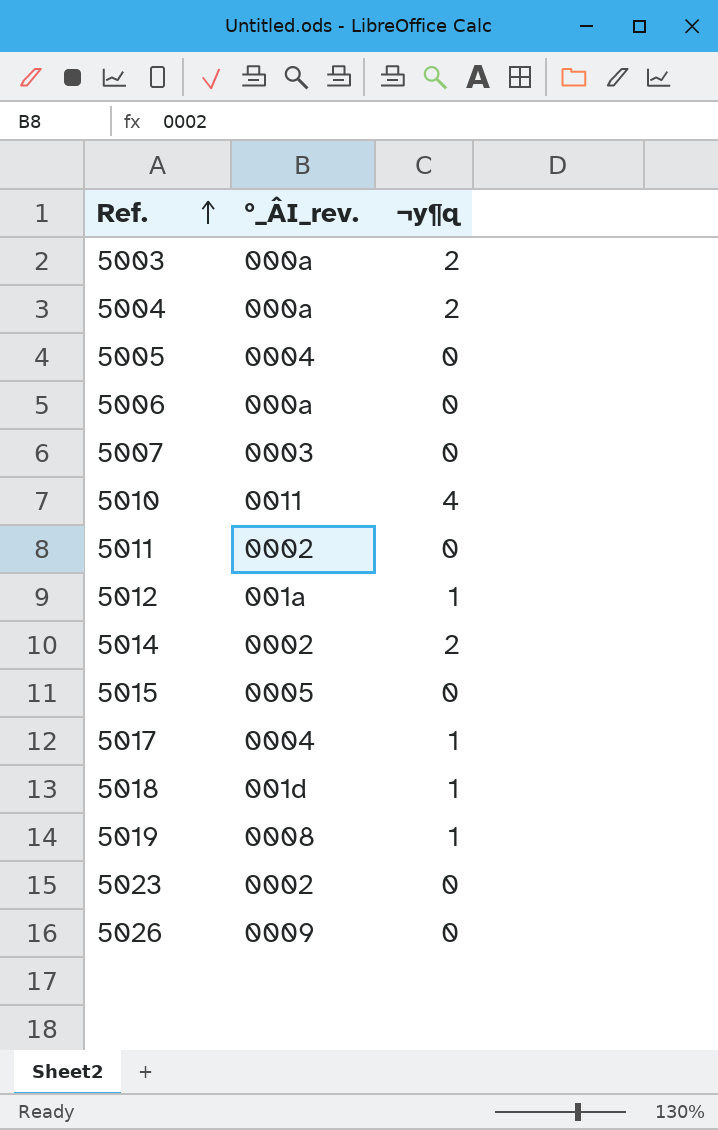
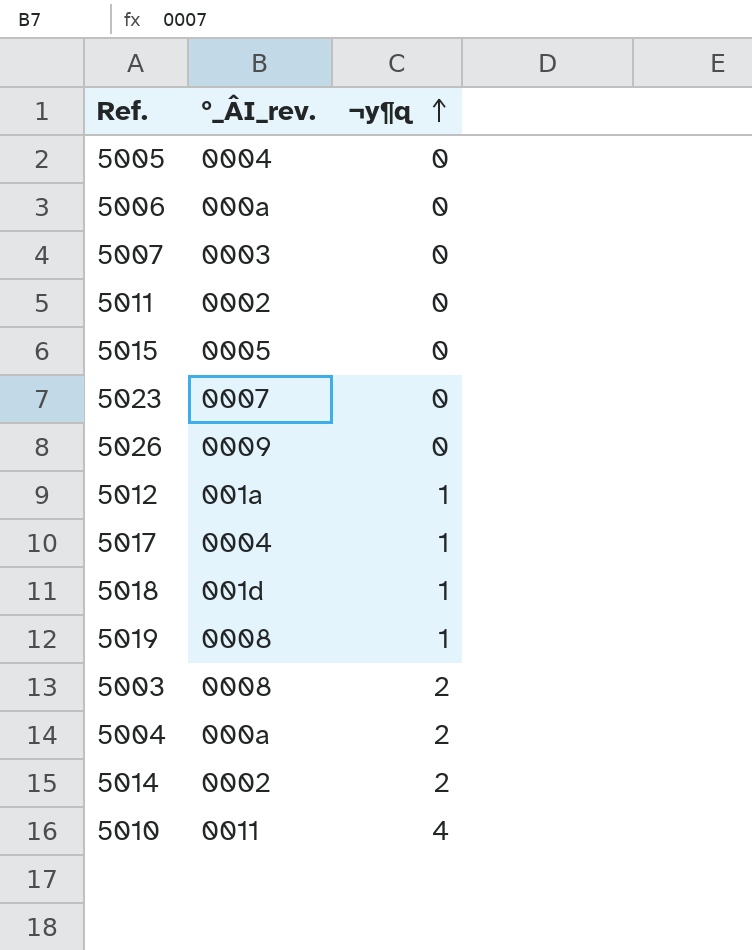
row order: Ref. ascending -> ¬y¶q ascending
5023 | °_ÂI_rev.: 0002 -> 0007
5003 | °_ÂI_rev.: 000a -> 0008

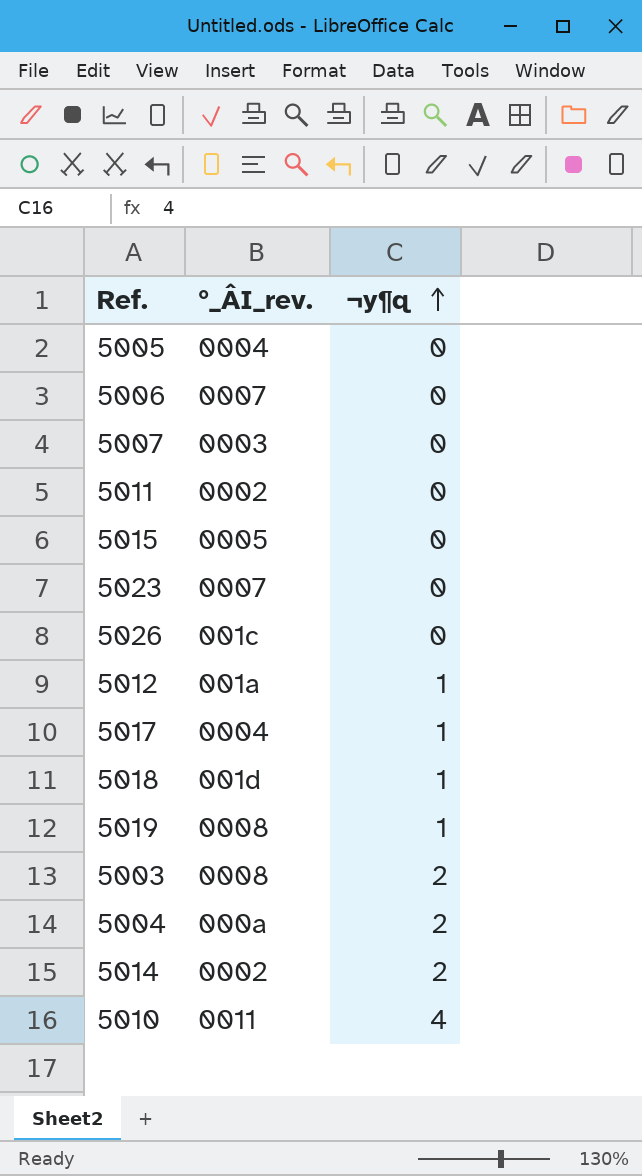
5006 | °_ÂI_rev.: 000a -> 0007
5026 | °_ÂI_rev.: 0009 -> 001c

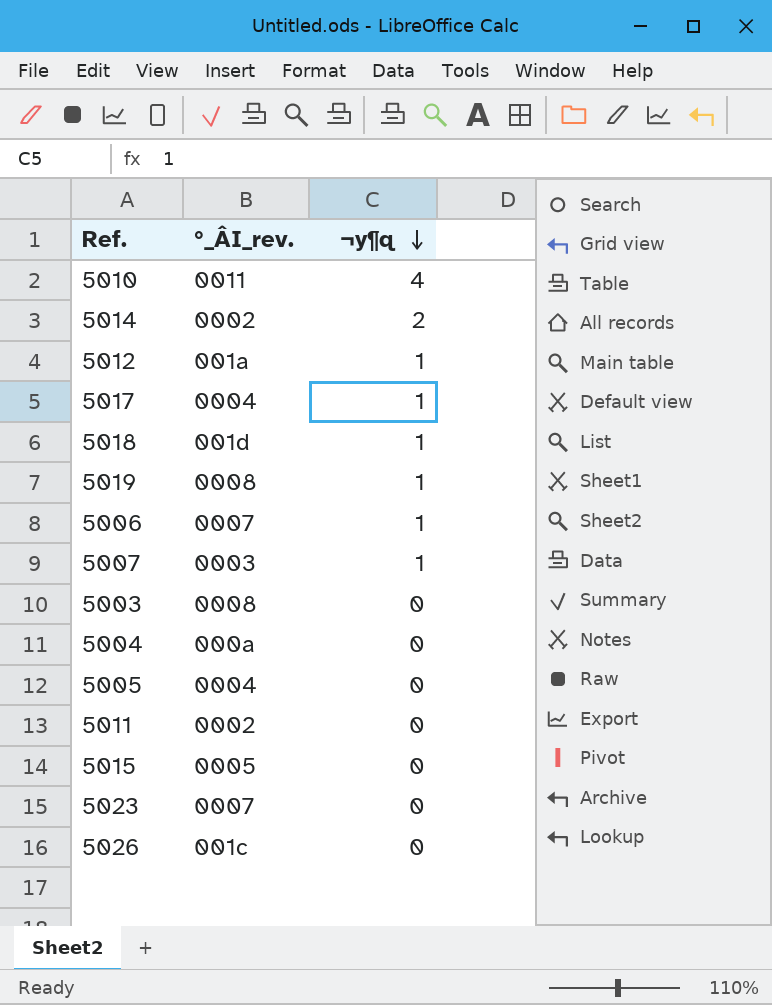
row order: ¬y¶q ascending -> ¬y¶q descending
5006 | ¬y¶q: 0 -> 1
5007 | ¬y¶q: 0 -> 1
5003 | ¬y¶q: 2 -> 0
5004 | ¬y¶q: 2 -> 0

